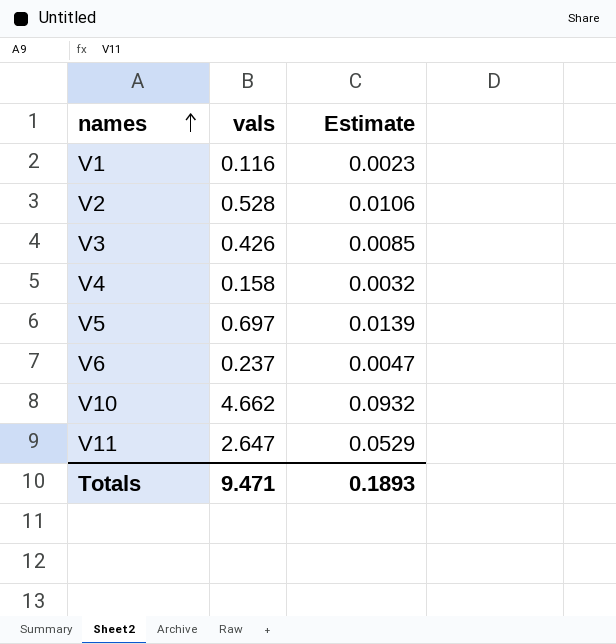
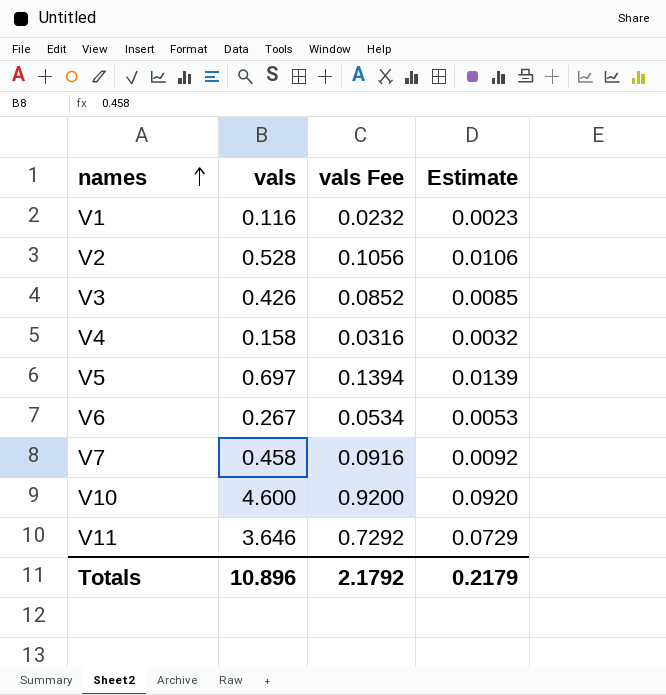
column vals Fee | formula: none -> [vals] * 0.2
V6 | vals: 0.237 -> 0.267
V6 | Estimate: 0.0047 -> 0.0053
row V7: none -> 0.458 | 0.0916 | 0.0092
V10 | vals: 4.662 -> 4.600
V10 | Estimate: 0.0932 -> 0.0920
V11 | vals: 2.647 -> 3.646
V11 | Estimate: 0.0529 -> 0.0729
Totals | vals: 9.471 -> 10.896
Totals | Estimate: 0.1893 -> 0.2179

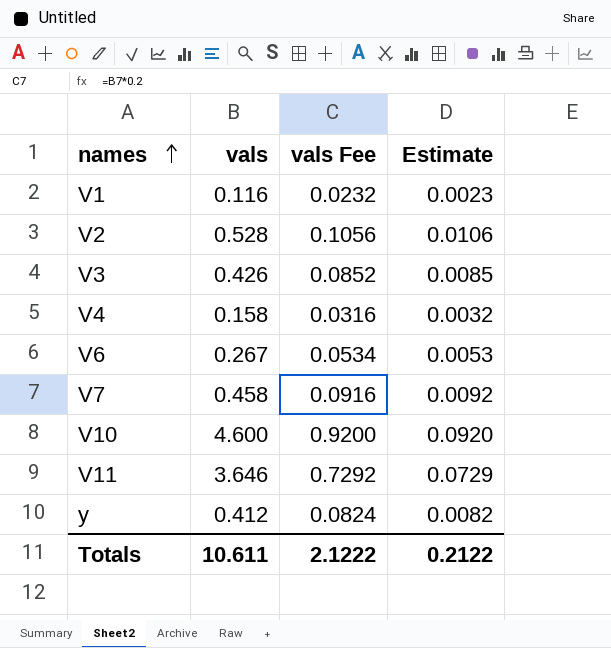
row V5: 0.697 | 0.1394 | 0.0139 -> none
row y: none -> 0.412 | 0.0824 | 0.0082
Totals | vals: 10.896 -> 10.611
Totals | vals Fee: 2.1792 -> 2.1222
Totals | Estimate: 0.2179 -> 0.2122

